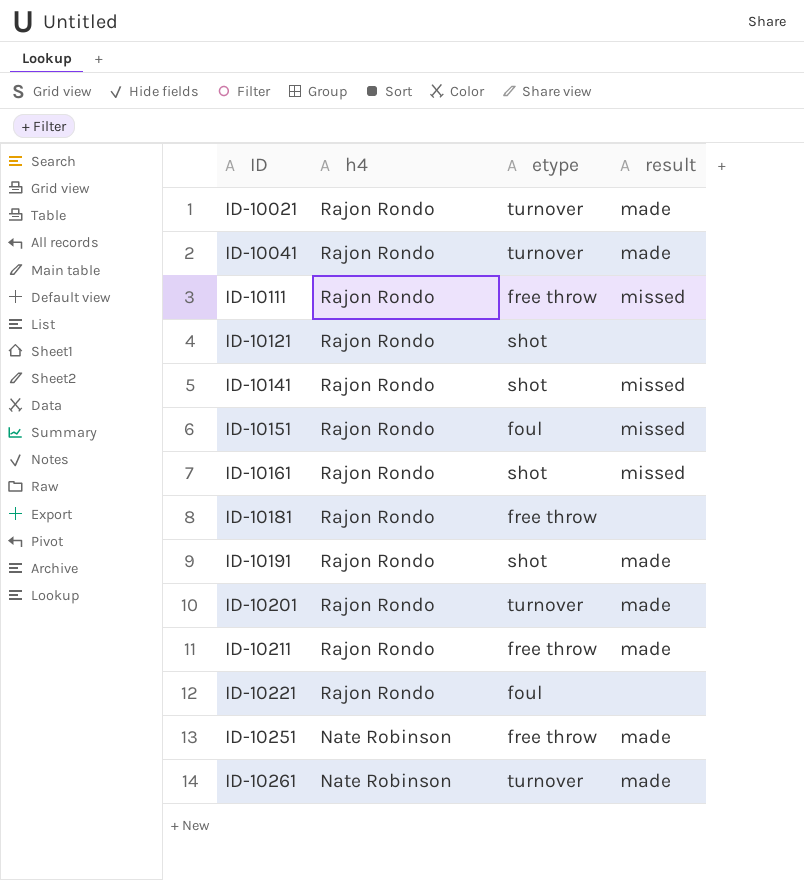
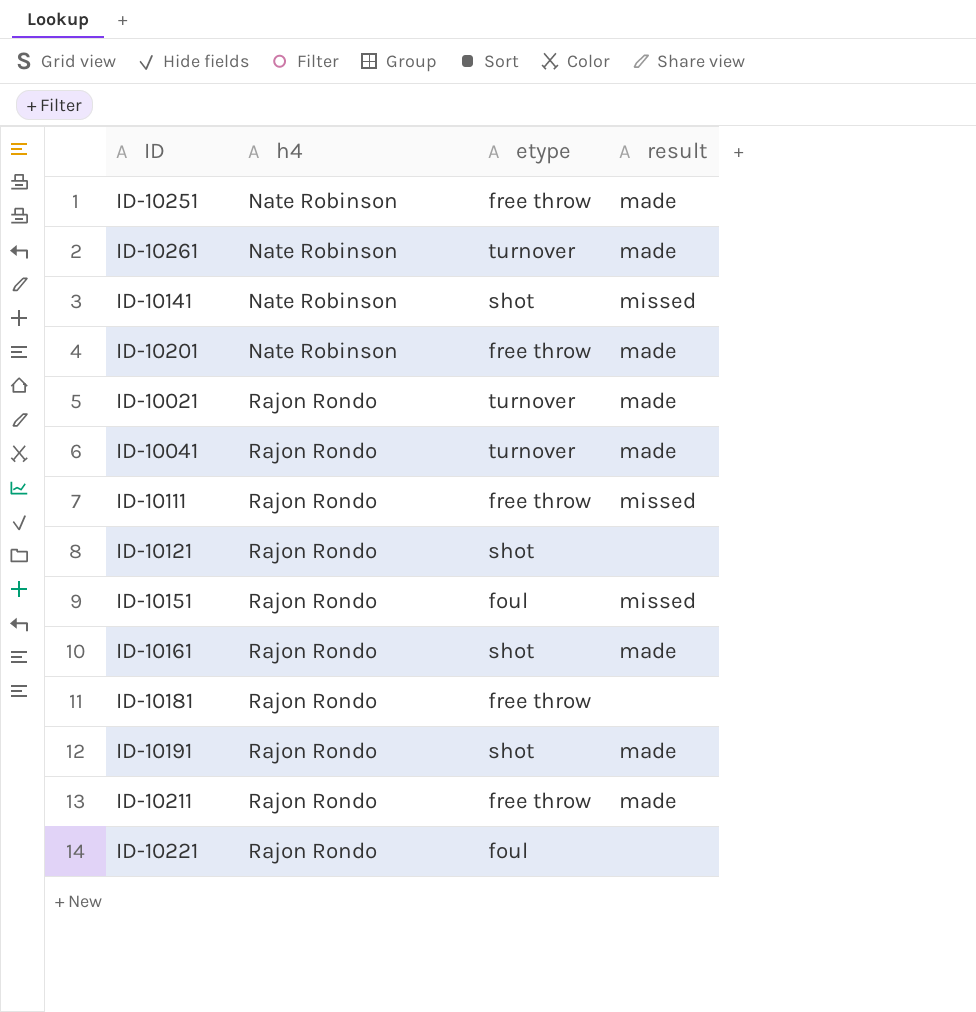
row order: ID ascending -> h4 ascending
ID-10141 | h4: Rajon Rondo -> Nate Robinson
ID-10201 | h4: Rajon Rondo -> Nate Robinson
ID-10201 | etype: turnover -> free throw
ID-10161 | result: missed -> made

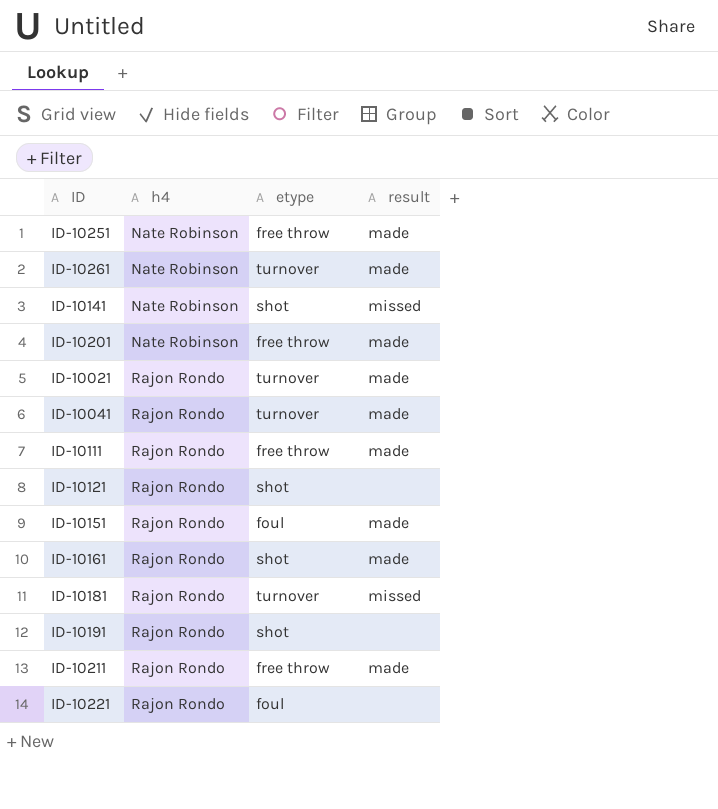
ID-10111 | result: missed -> made
ID-10151 | result: missed -> made
ID-10181 | etype: free throw -> turnover
ID-10181 | result: none -> missed
ID-10191 | result: made -> none

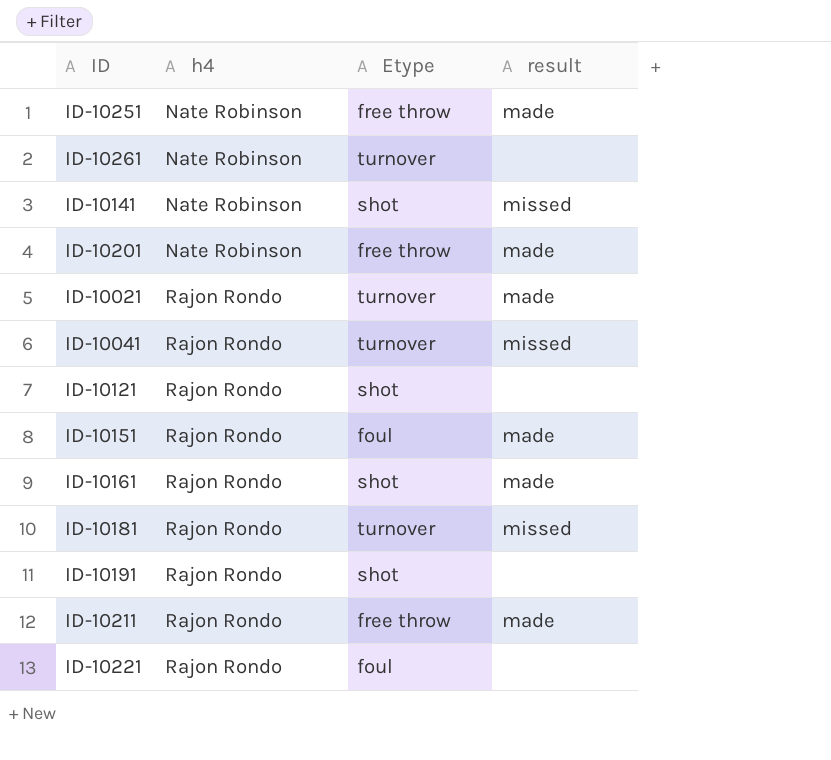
column name: etype -> Etype
row ID-10111: Rajon Rondo | free throw | made -> none
ID-10261 | result: made -> none
ID-10041 | result: made -> missed

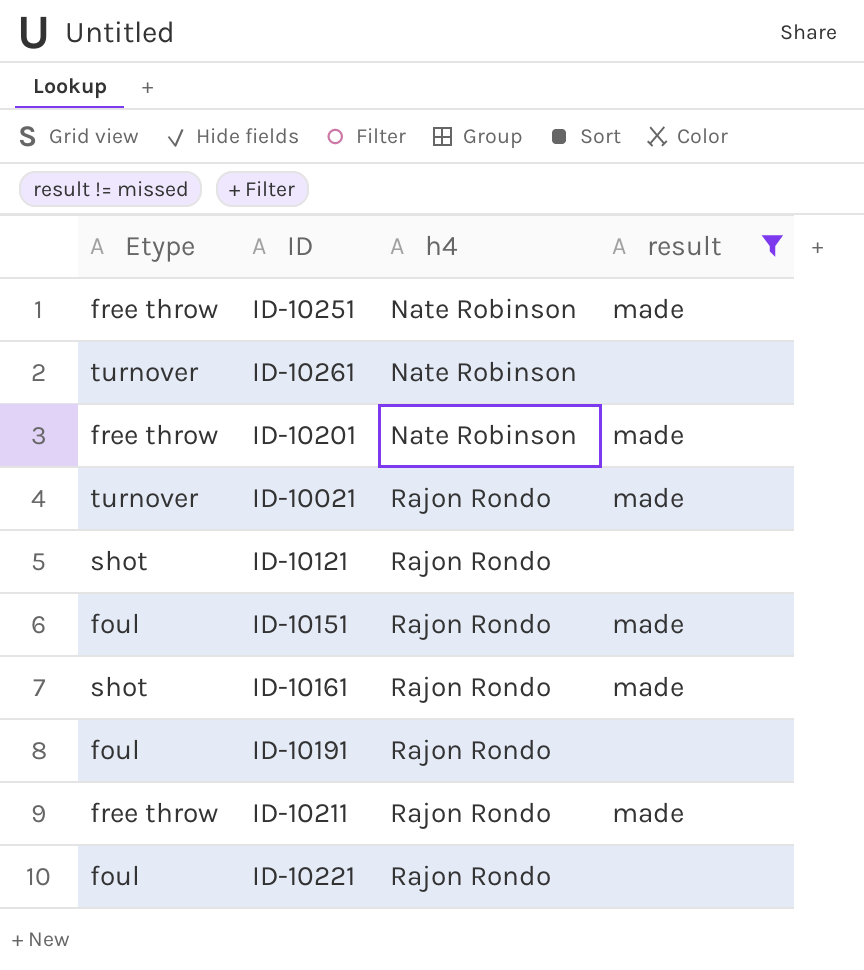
filter: none -> result != missed
column Etype | position: 3 -> 1
ID-10191 | Etype: shot -> foul

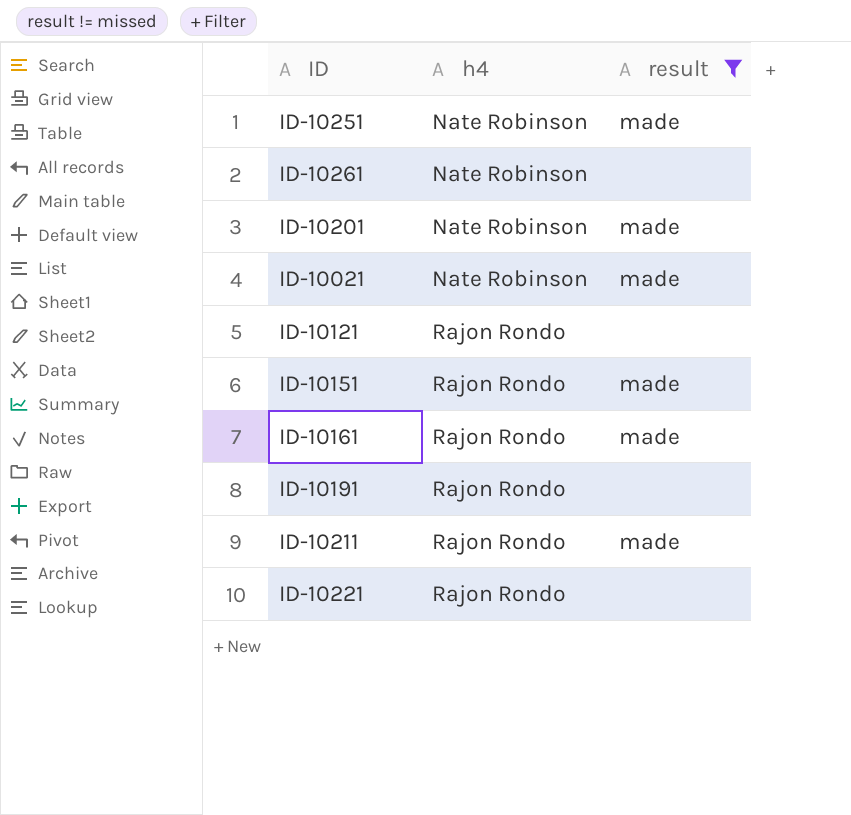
column Etype | position: 1 -> none
ID-10021 | h4: Rajon Rondo -> Nate Robinson

